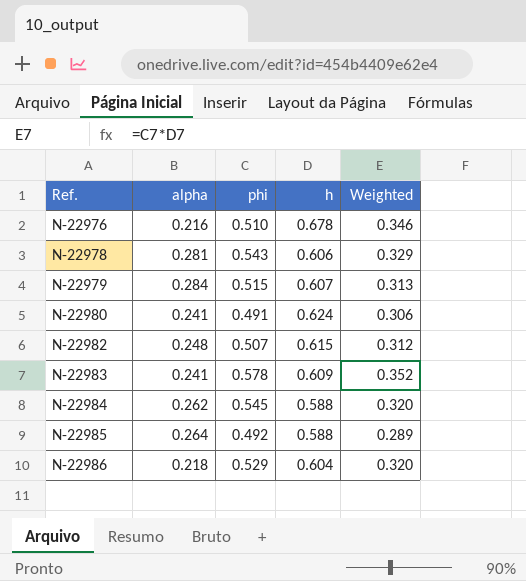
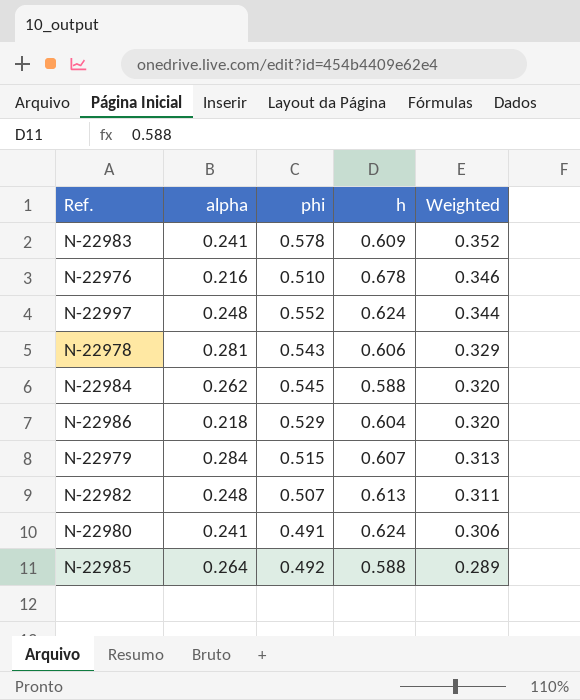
row order: Ref. ascending -> Weighted descending
row N-22997: none -> 0.248 | 0.552 | 0.624 | 0.344
N-22982 | h: 0.615 -> 0.613
N-22982 | Weighted: 0.312 -> 0.311

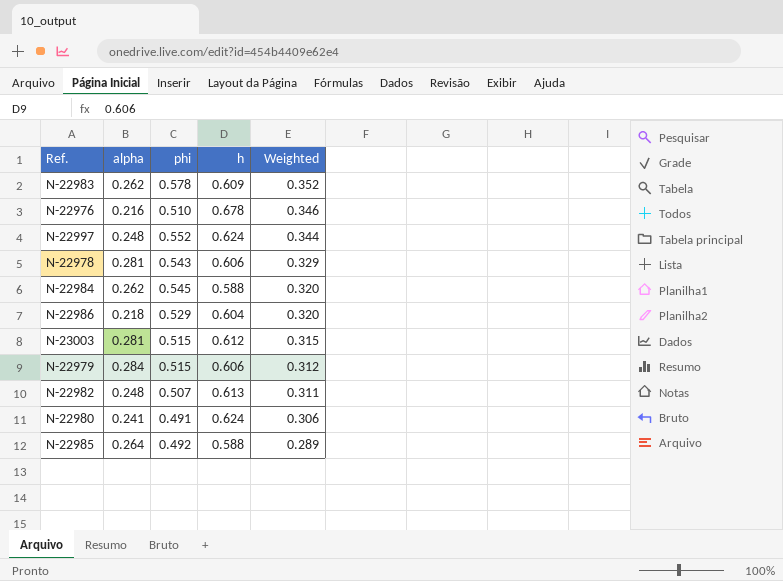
N-22983 | alpha: 0.241 -> 0.262
row N-23003: none -> 0.281 | 0.515 | 0.612 | 0.315
N-22979 | h: 0.607 -> 0.606
N-22979 | Weighted: 0.313 -> 0.312

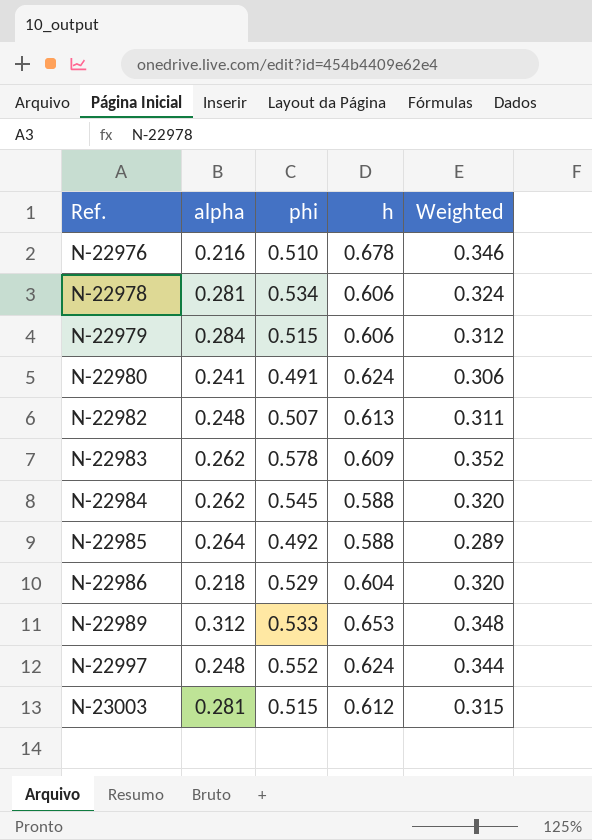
row order: Weighted descending -> Ref. ascending
N-22978 | phi: 0.543 -> 0.534
N-22978 | Weighted: 0.329 -> 0.324
row N-22989: none -> 0.312 | 0.533 | 0.653 | 0.348

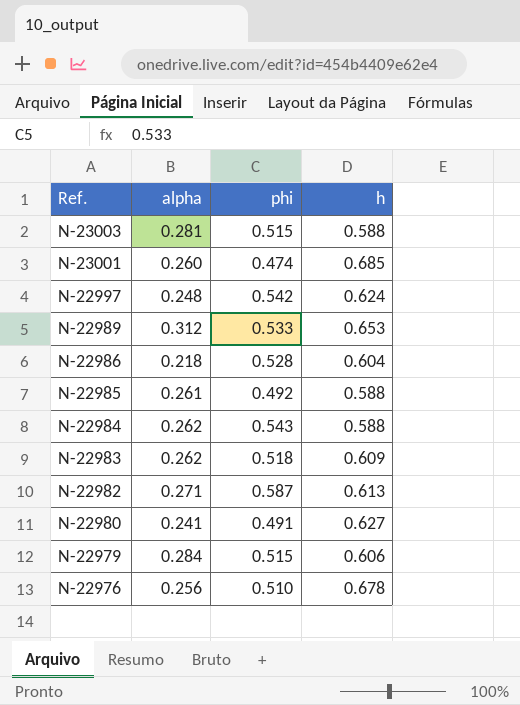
row order: Ref. ascending -> Ref. descending
column Weighted | formula: [phi] * [h] -> none
row N-22978: 0.281 | 0.534 | 0.606 | 0.324 -> none
N-23003 | h: 0.612 -> 0.588
row N-23001: none -> 0.260 | 0.474 | 0.685
N-22997 | phi: 0.552 -> 0.542
N-22986 | phi: 0.529 -> 0.528
N-22985 | alpha: 0.264 -> 0.261
N-22984 | phi: 0.545 -> 0.543
N-22983 | phi: 0.578 -> 0.518
N-22982 | alpha: 0.248 -> 0.271
N-22982 | phi: 0.507 -> 0.587
N-22980 | h: 0.624 -> 0.627
N-22976 | alpha: 0.216 -> 0.256

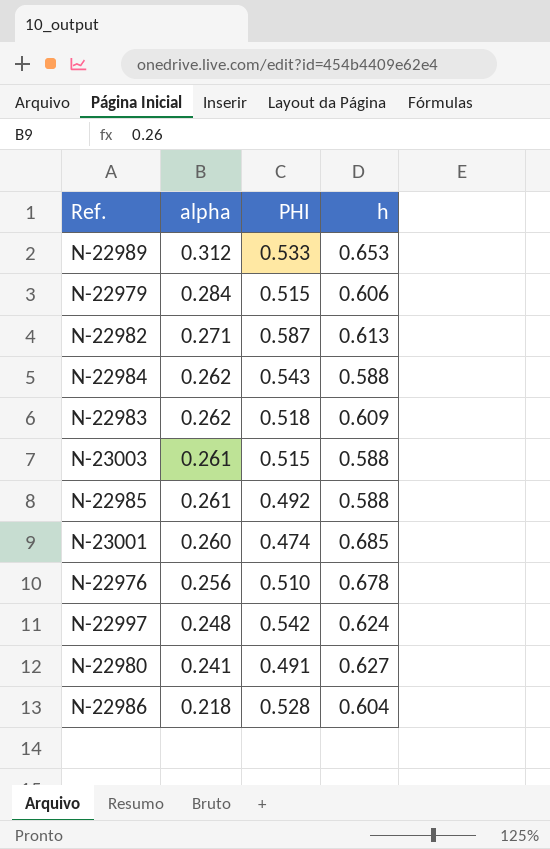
row order: Ref. descending -> alpha descending
column name: phi -> PHI
N-23003 | alpha: 0.281 -> 0.261

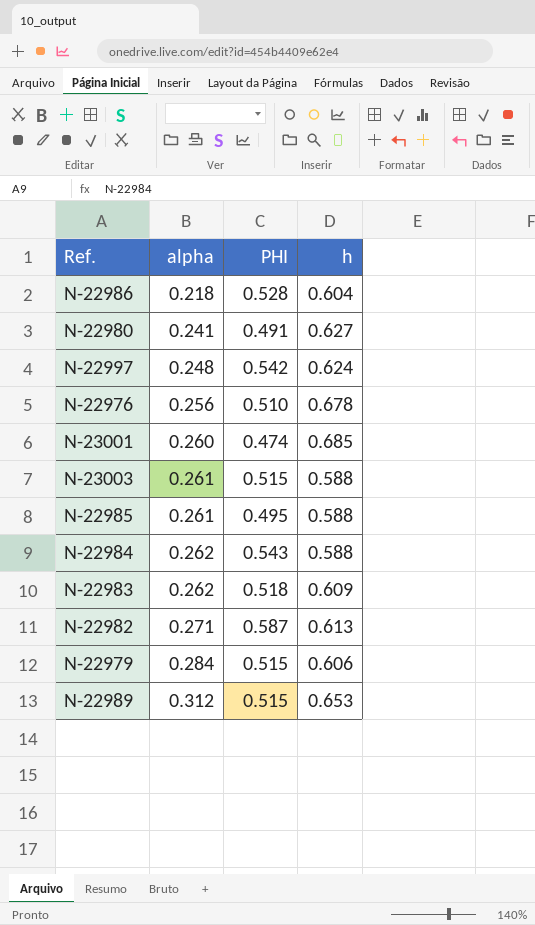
row order: alpha descending -> alpha ascending
N-22985 | PHI: 0.492 -> 0.495
N-22989 | PHI: 0.533 -> 0.515

